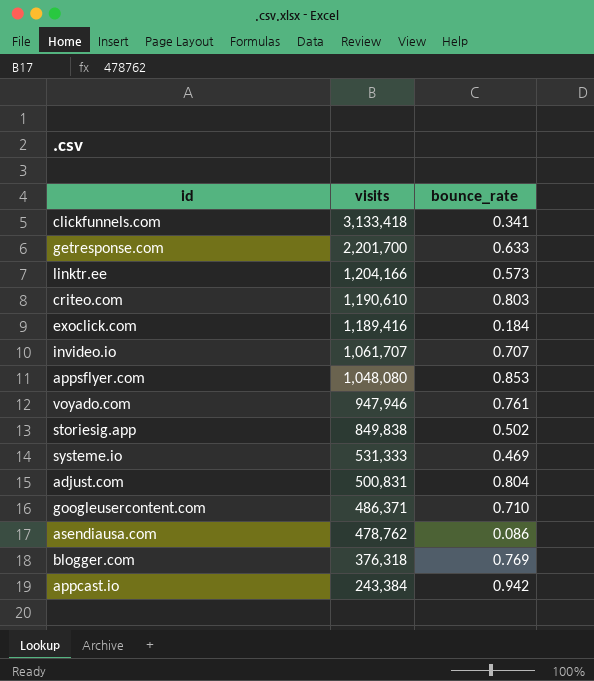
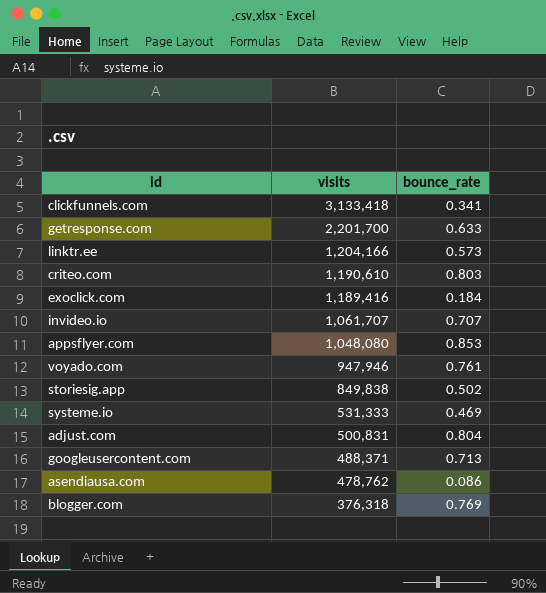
row appcast.io: 243,384 | 0.942 -> none
googleusercontent.com | visits: 486,371 -> 488,371
googleusercontent.com | bounce_rate: 0.710 -> 0.713

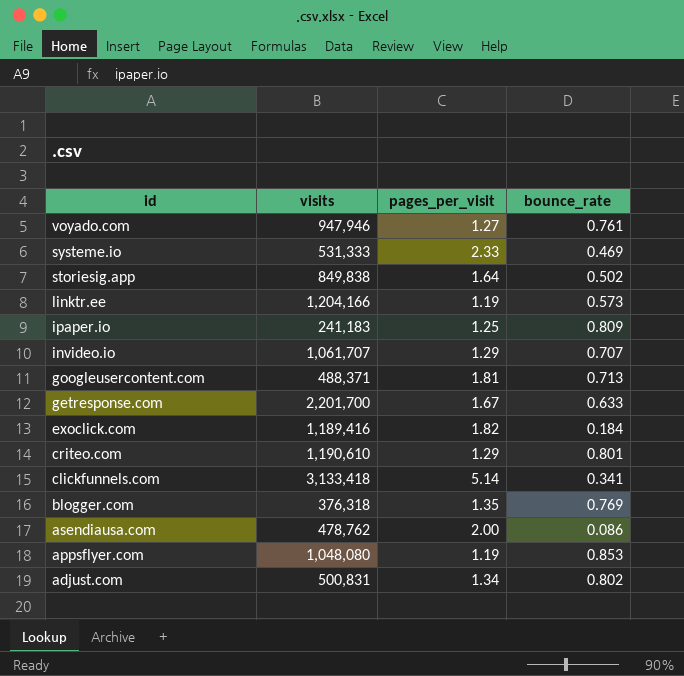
row order: visits descending -> id descending
column pages_per_visit | position: none -> 3
row ipaper.io: none -> 241,183 | 1.25 | 0.809
criteo.com | bounce_rate: 0.803 -> 0.801
adjust.com | bounce_rate: 0.804 -> 0.802

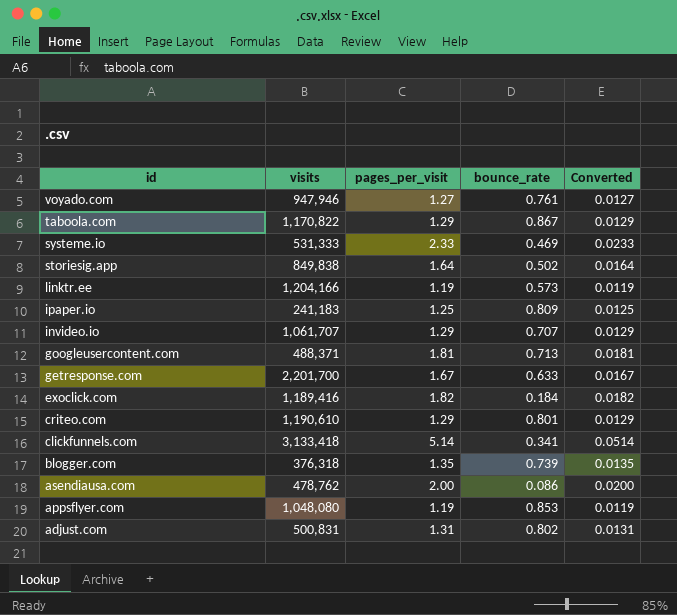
column Converted | formula: none -> [pages_per_visit] * 0.01
row taboola.com: none -> 1,170,822 | 1.29 | 0.867 | 0.0129
blogger.com | bounce_rate: 0.769 -> 0.739
adjust.com | pages_per_visit: 1.34 -> 1.31

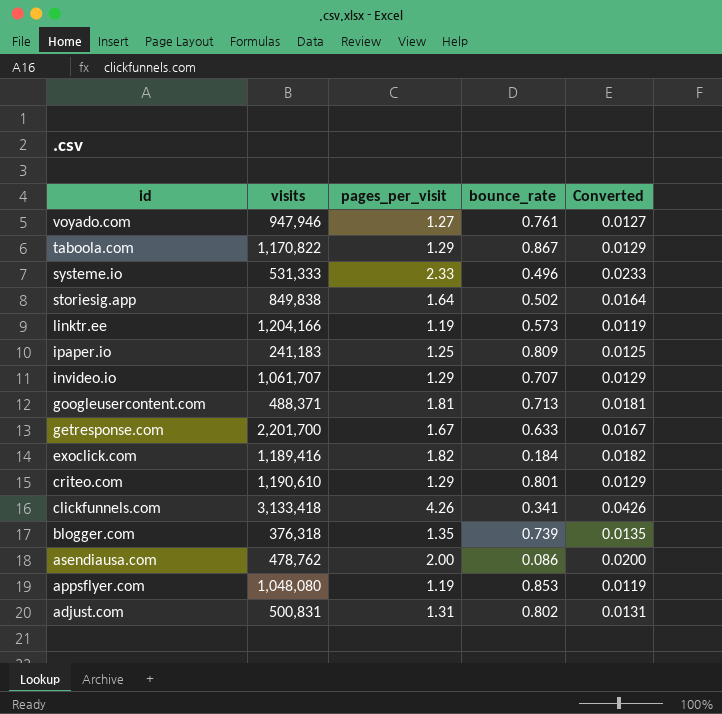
systeme.io | bounce_rate: 0.469 -> 0.496
clickfunnels.com | pages_per_visit: 5.14 -> 4.26
clickfunnels.com | Converted: 0.0514 -> 0.0426

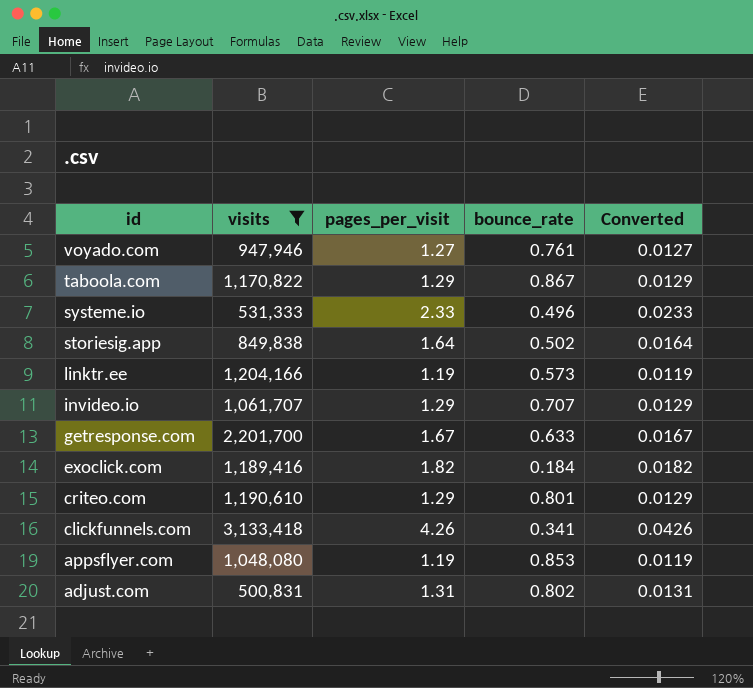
filter: none -> visits >= 500,831

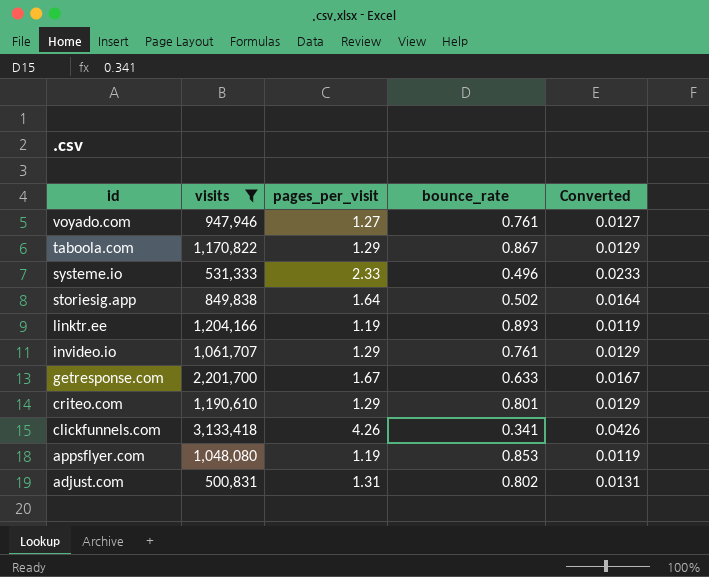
row exoclick.com: 1,189,416 | 1.82 | 0.184 | 0.0182 -> none
linktr.ee | bounce_rate: 0.573 -> 0.893
invideo.io | bounce_rate: 0.707 -> 0.761

